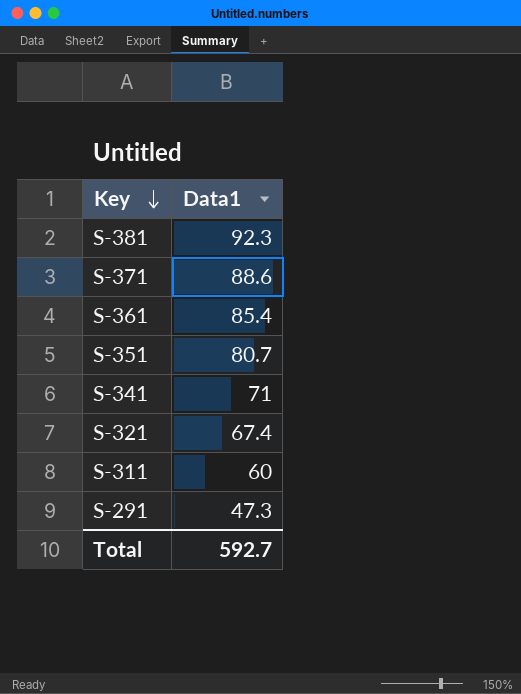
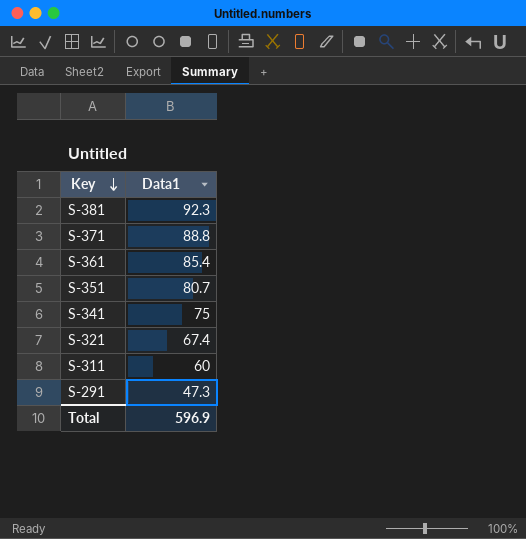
S-371 | Data1: 88.6 -> 88.8
S-341 | Data1: 71 -> 75
Total | Data1: 592.7 -> 596.9

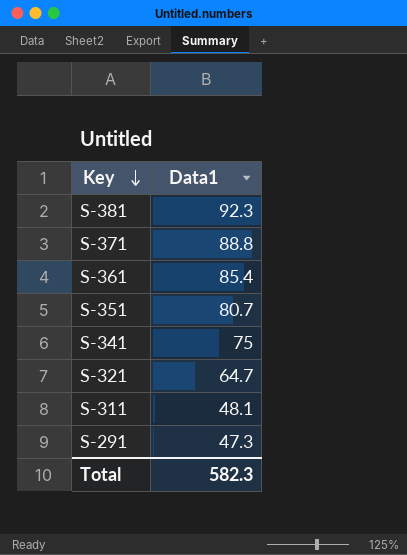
S-321 | Data1: 67.4 -> 64.7
S-311 | Data1: 60 -> 48.1
Total | Data1: 596.9 -> 582.3

